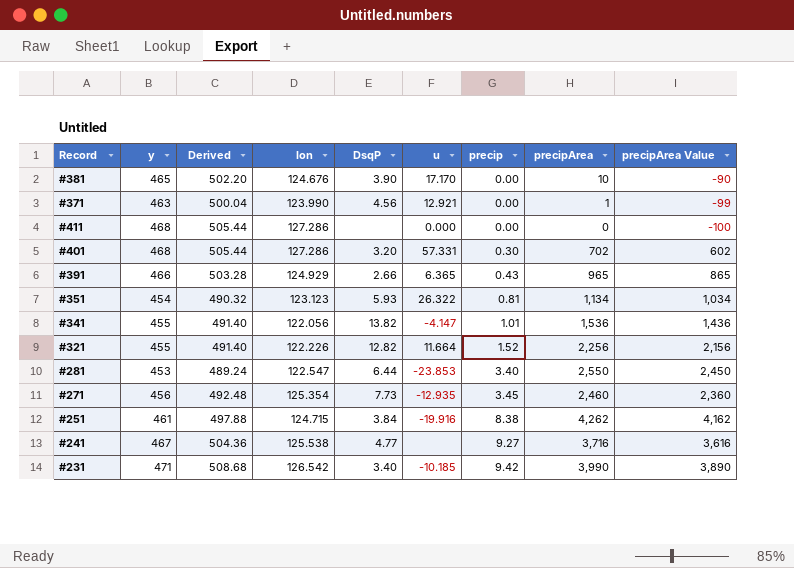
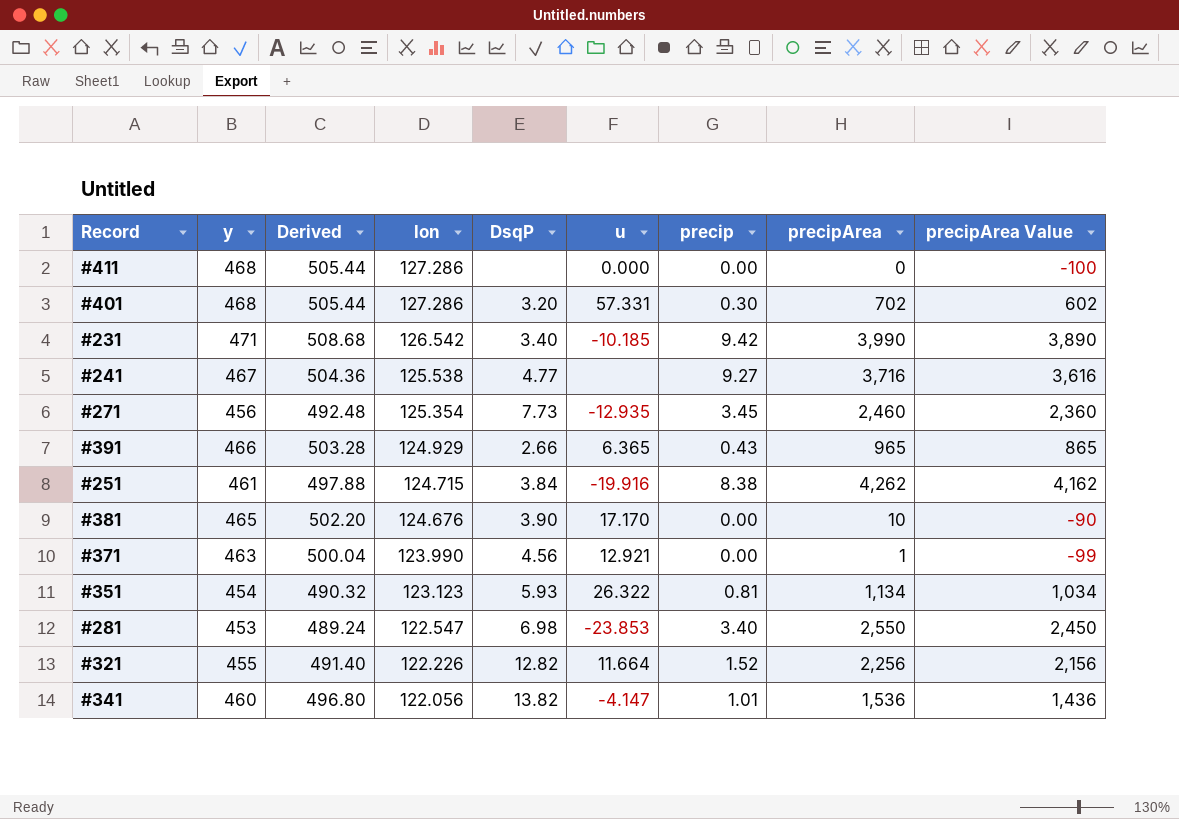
row order: precip ascending -> lon descending
#281 | DsqP: 6.44 -> 6.98
#341 | y: 455 -> 460
#341 | Derived: 491.40 -> 496.80

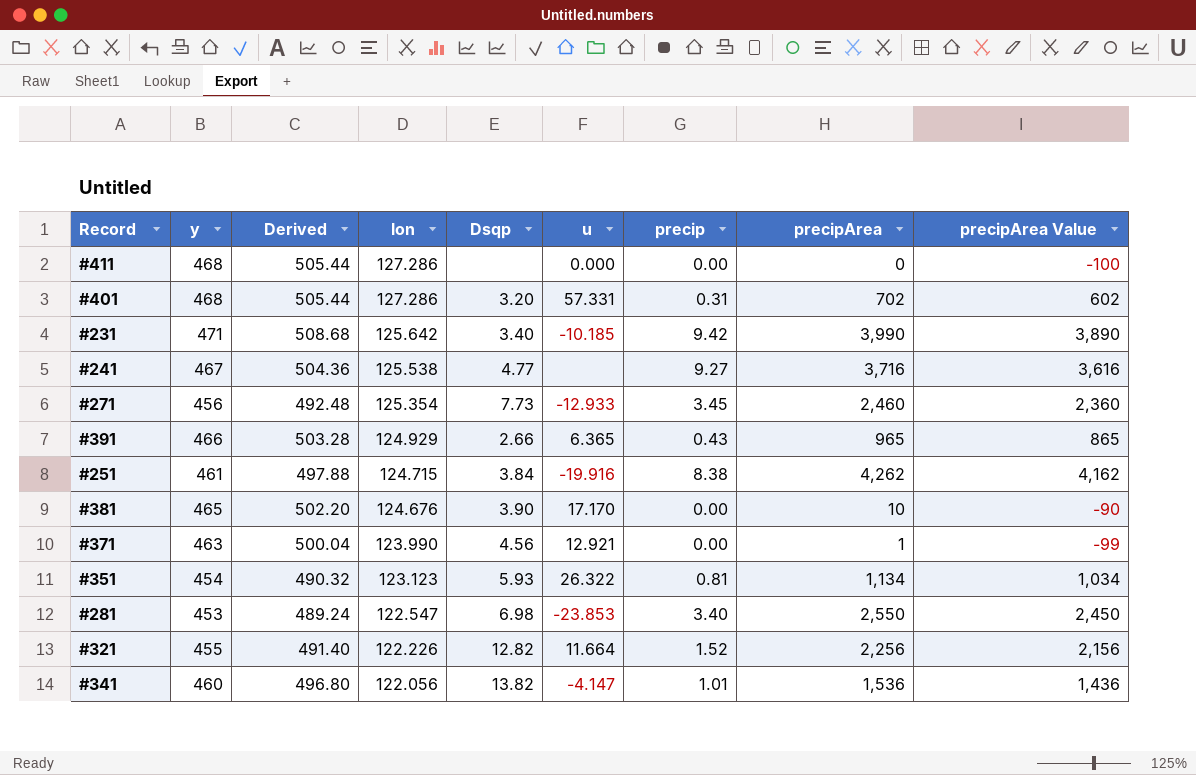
column name: DsqP -> Dsqp
#401 | precip: 0.30 -> 0.31
#231 | lon: 126.542 -> 125.642
#271 | u: -12.935 -> -12.933

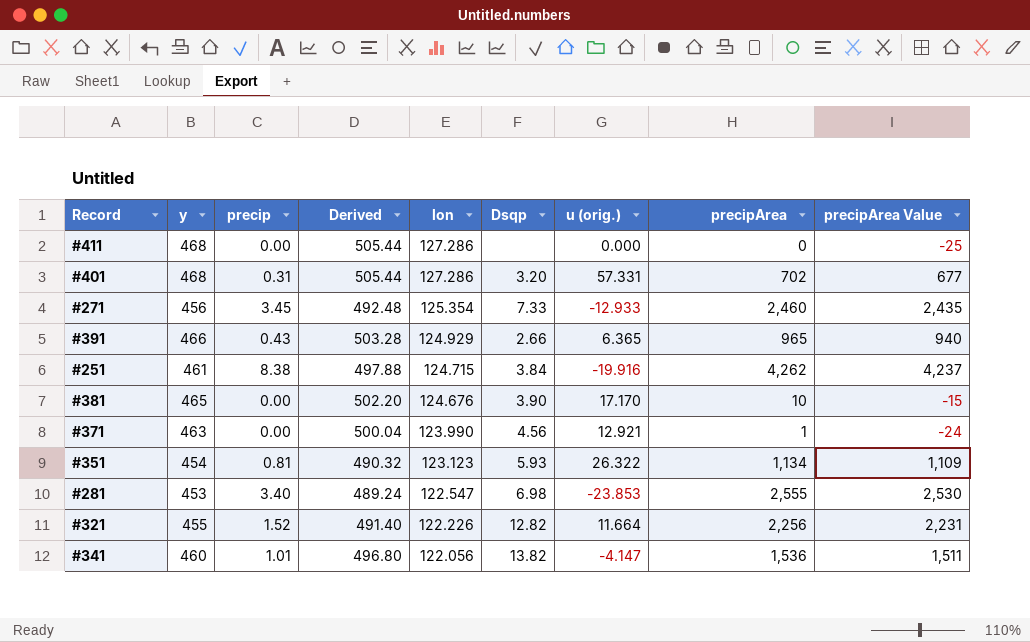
column precip | position: 7 -> 3
column name: u -> u (orig.)
column precipArea Value | formula: [precipArea] - 100 -> [precipArea] - 25
row #231: 471 | 508.68 | 125.642 | 3.40 | -10.185 | 9.42 | 3,990 | 3,890 -> none
row #241: 467 | 504.36 | 125.538 | 4.77 | none | 9.27 | 3,716 | 3,616 -> none
#271 | Dsqp: 7.73 -> 7.33
#281 | precipArea: 2,550 -> 2,555

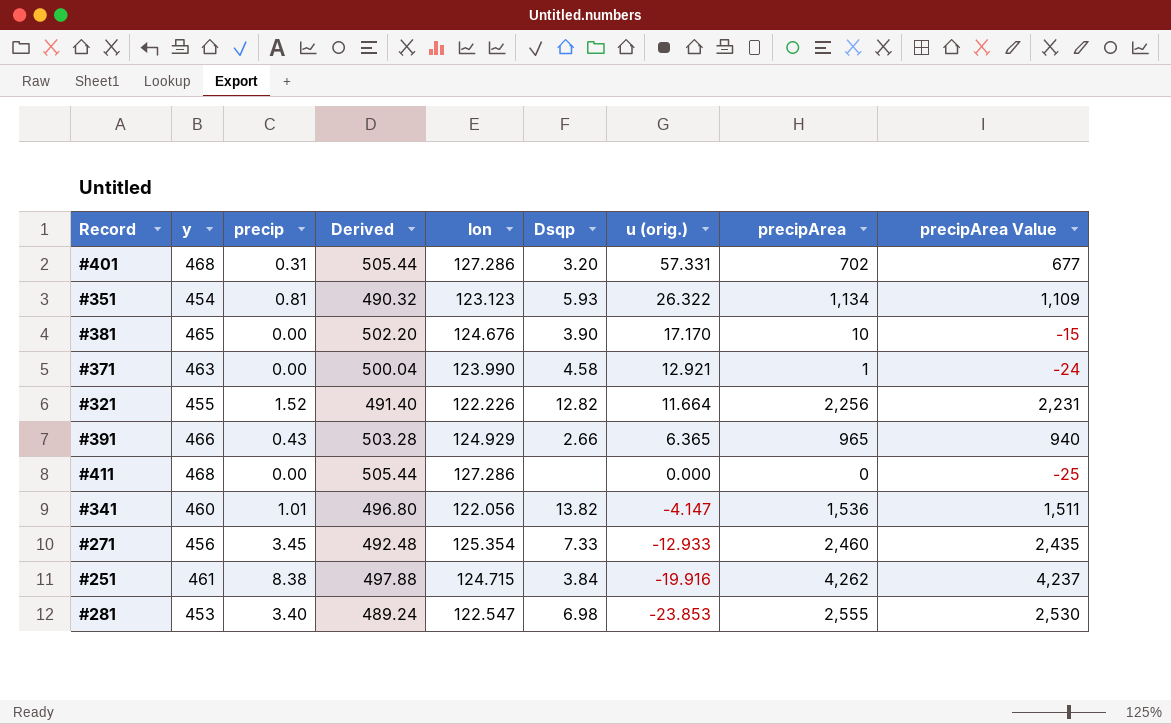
row order: lon descending -> u (orig.) descending
#371 | Dsqp: 4.56 -> 4.58

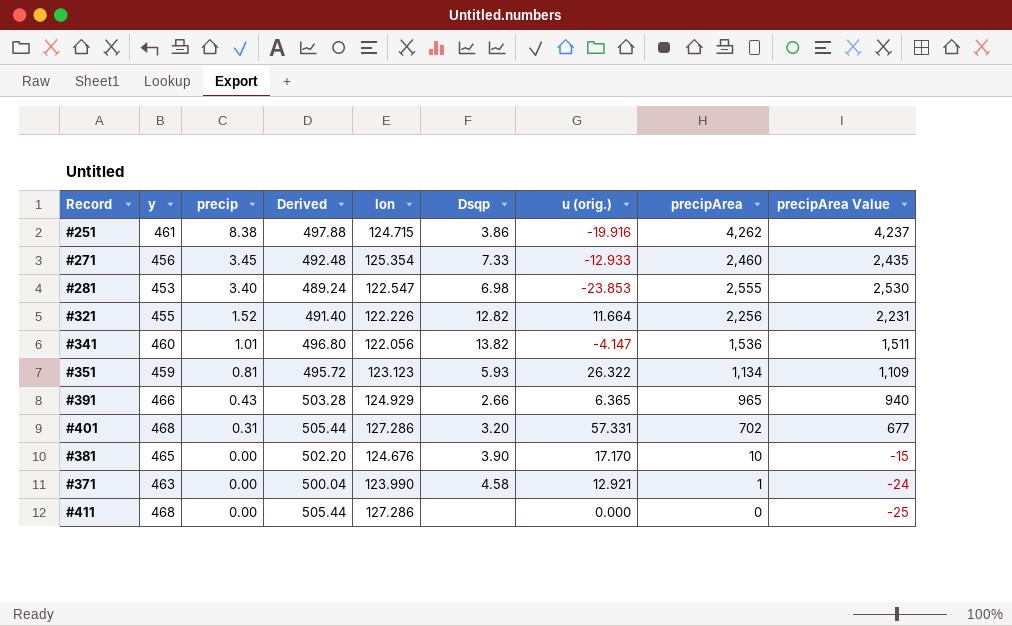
row order: u (orig.) descending -> precip descending
#251 | Dsqp: 3.84 -> 3.86
#351 | y: 454 -> 459
#351 | Derived: 490.32 -> 495.72

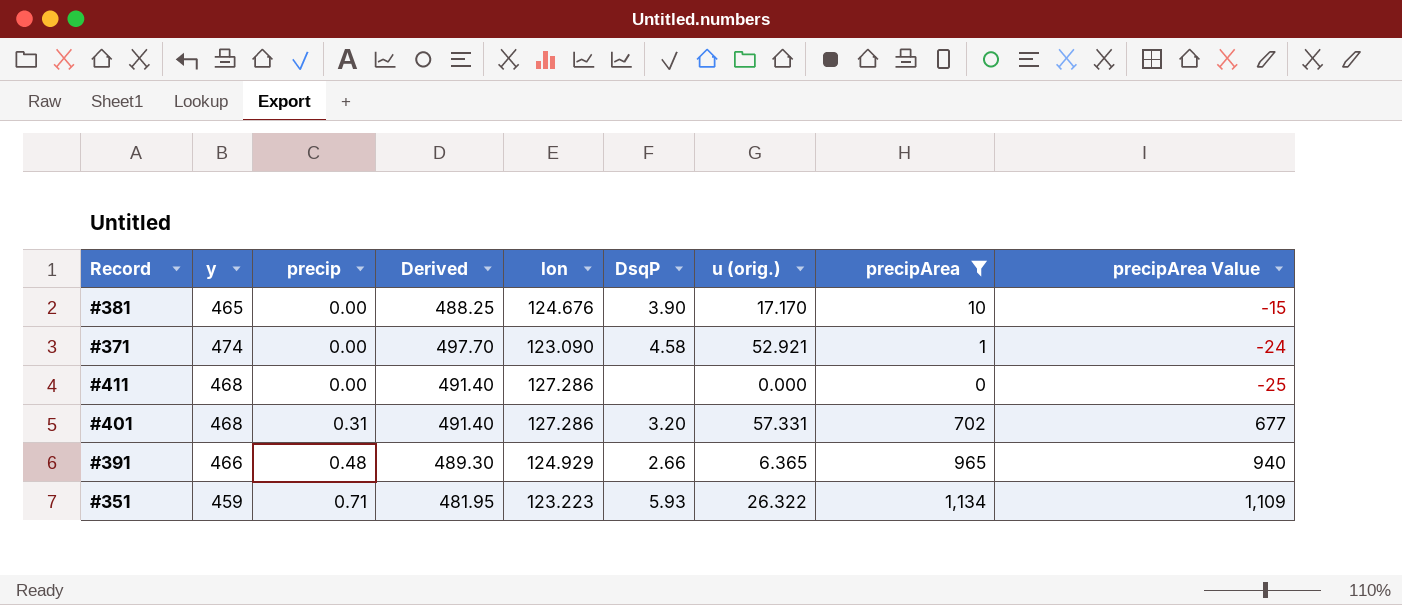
filter: none -> precipArea <= 1,134
row order: precip descending -> precip ascending
column Derived | formula: [y] * 1.08 -> [y] * 1.05
column name: Dsqp -> DsqP
#371 | y: 463 -> 474
#371 | lon: 123.990 -> 123.090
#371 | u (orig.): 12.921 -> 52.921
#391 | precip: 0.43 -> 0.48
#351 | precip: 0.81 -> 0.71
#351 | lon: 123.123 -> 123.223

